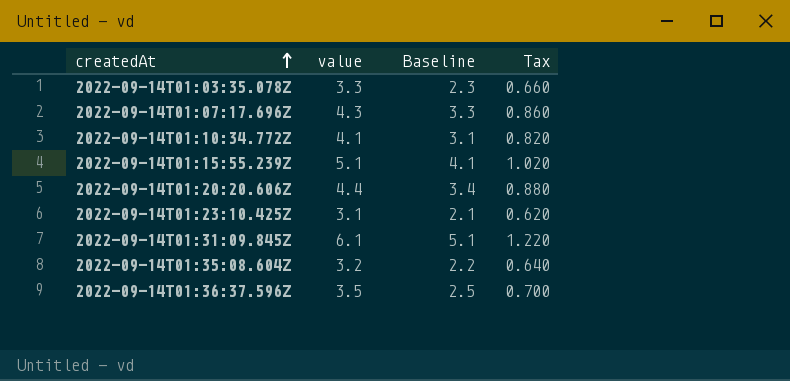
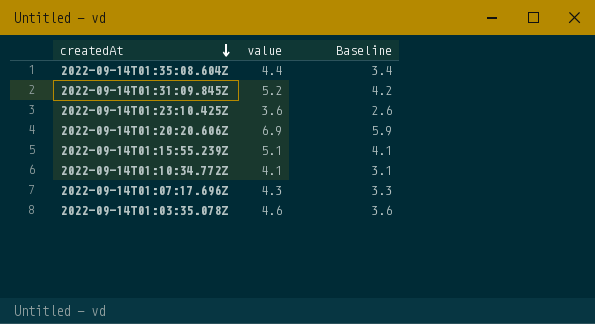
row order: createdAt ascending -> createdAt descending
column Tax | formula: [value] * 0.2 -> none
row 2022-09-14T01:36:37.596Z: 3.5 | 2.5 | 0.700 -> none
2022-09-14T01:35:08.604Z | value: 3.2 -> 4.4
2022-09-14T01:35:08.604Z | Baseline: 2.2 -> 3.4
2022-09-14T01:31:09.845Z | value: 6.1 -> 5.2
2022-09-14T01:31:09.845Z | Baseline: 5.1 -> 4.2
2022-09-14T01:23:10.425Z | value: 3.1 -> 3.6
2022-09-14T01:23:10.425Z | Baseline: 2.1 -> 2.6
2022-09-14T01:20:20.606Z | value: 4.4 -> 6.9
2022-09-14T01:20:20.606Z | Baseline: 3.4 -> 5.9
2022-09-14T01:03:35.078Z | value: 3.3 -> 4.6
2022-09-14T01:03:35.078Z | Baseline: 2.3 -> 3.6

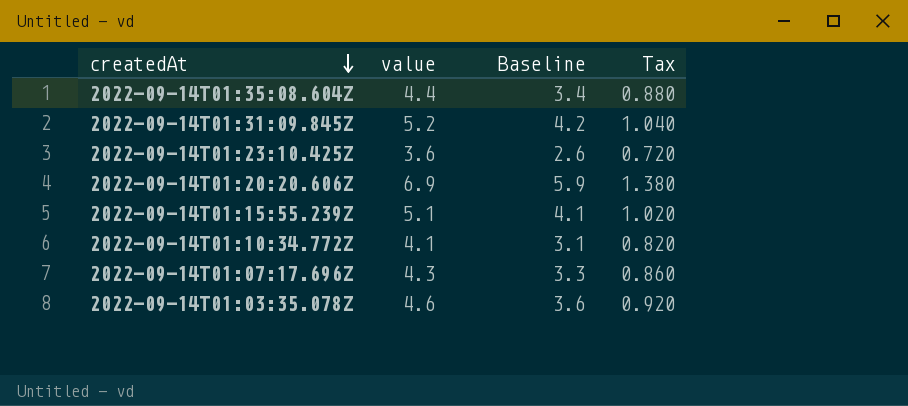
column Tax | formula: none -> [value] * 0.2

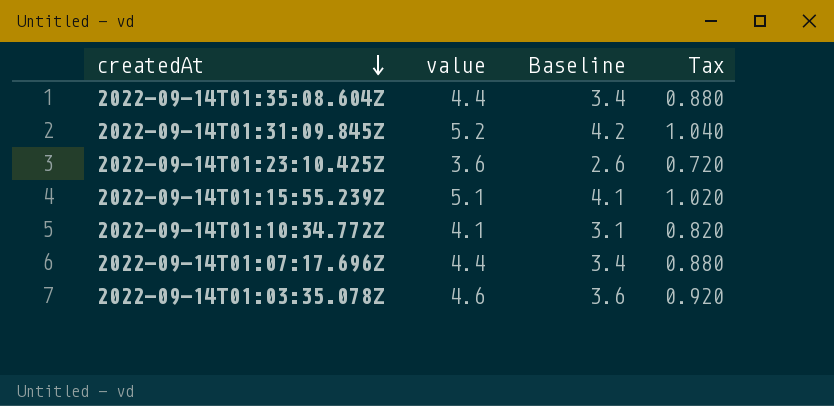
row 2022-09-14T01:20:20.606Z: 6.9 | 5.9 | 1.380 -> none
2022-09-14T01:07:17.696Z | value: 4.3 -> 4.4
2022-09-14T01:07:17.696Z | Baseline: 3.3 -> 3.4
2022-09-14T01:07:17.696Z | Tax: 0.860 -> 0.880

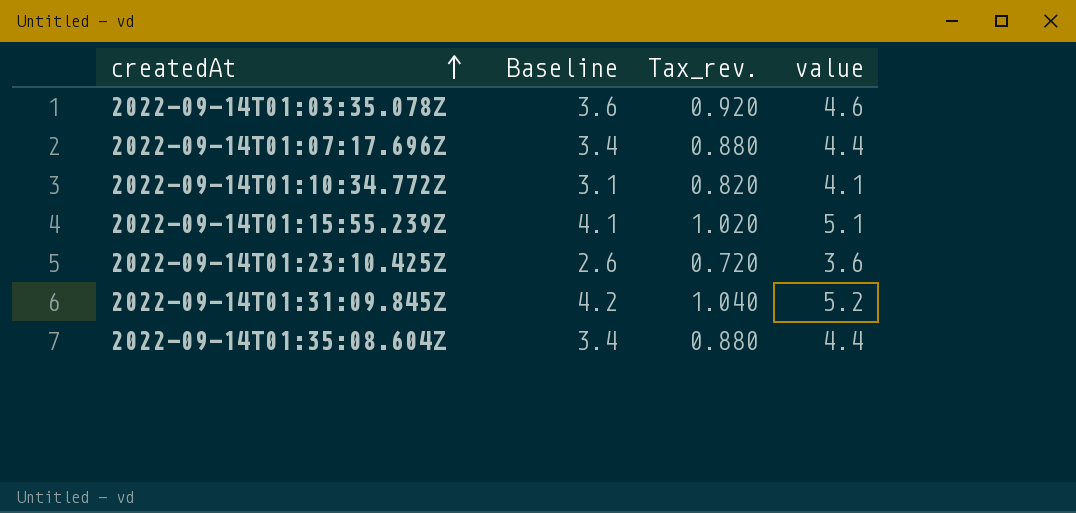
row order: createdAt descending -> createdAt ascending
column name: Tax -> Tax_rev.
column value | position: 2 -> 4

